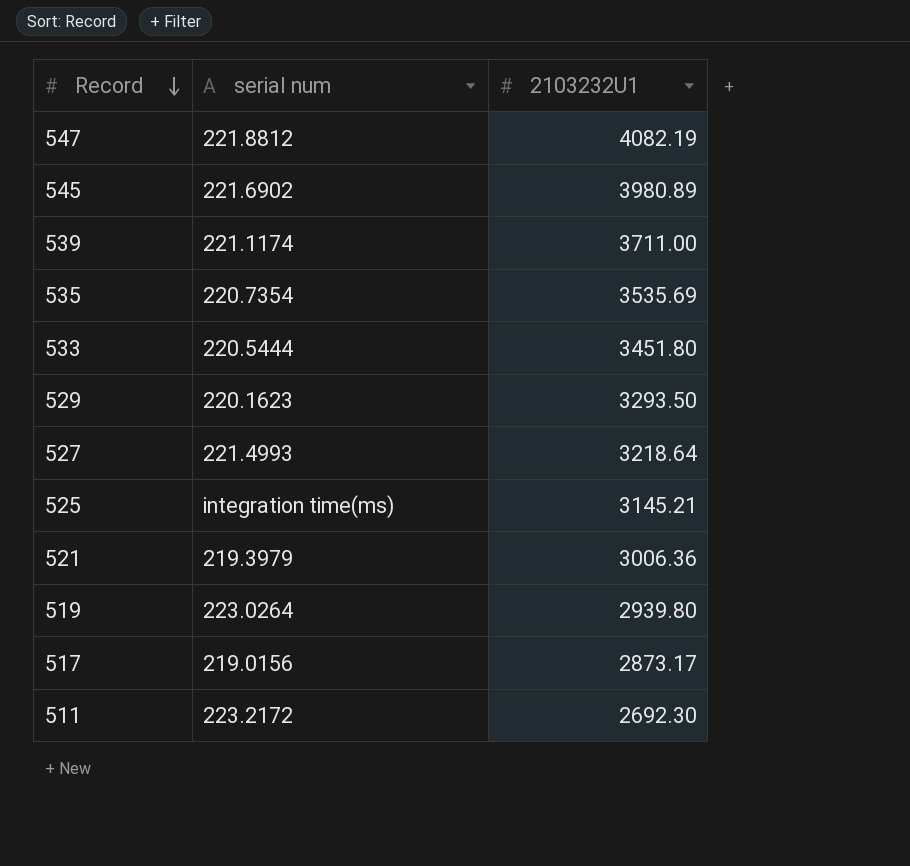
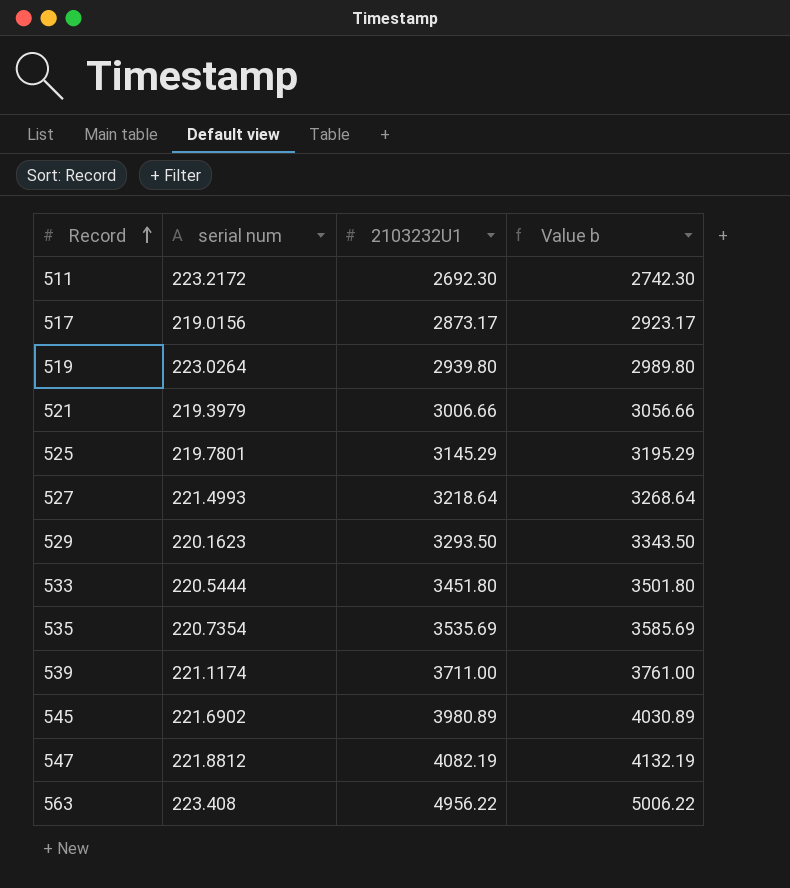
row order: Record descending -> Record ascending
column Value b | formula: none -> [2103232U1] + 50
521 | 2103232U1: 3006.36 -> 3006.66
525 | serial num: integration time(ms) -> 219.7801
525 | 2103232U1: 3145.21 -> 3145.29
row 563: none -> 223.408 | 4956.22 | 5006.22

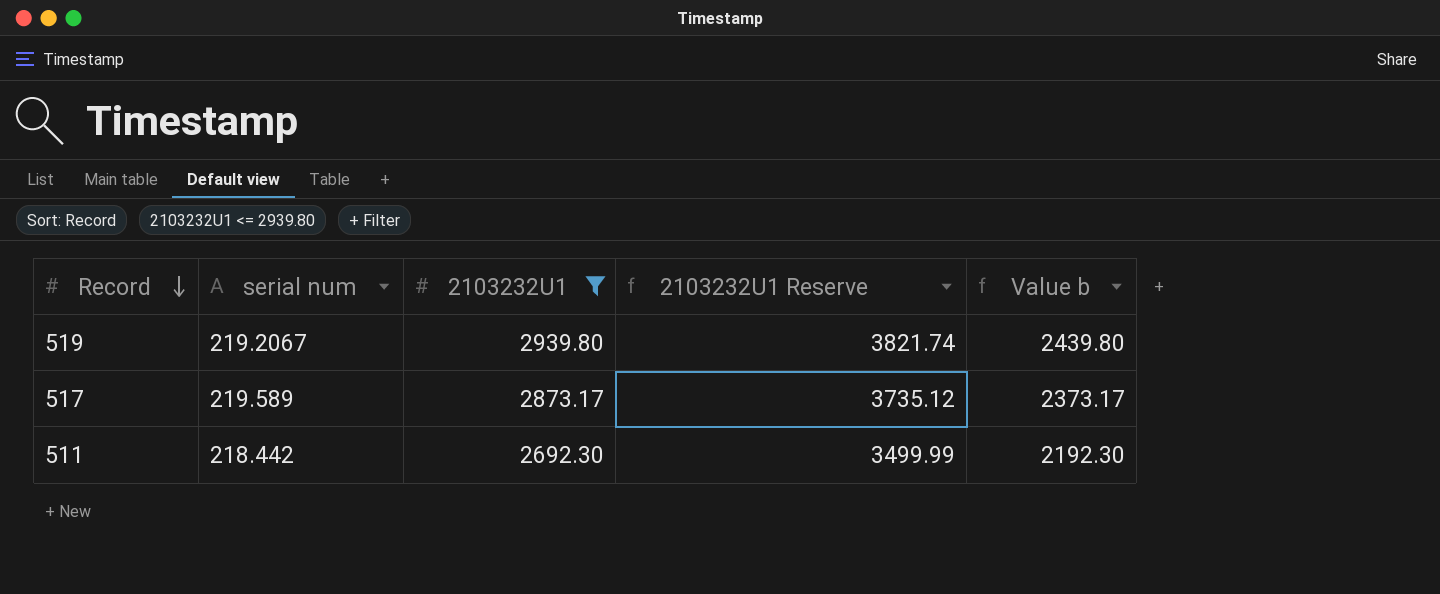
filter: none -> 2103232U1 <= 2939.80
row order: Record ascending -> Record descending
column 2103232U1 Reserve | formula: none -> [2103232U1] * 1.3
column Value b | formula: [2103232U1] + 50 -> [2103232U1] - 500
519 | serial num: 223.0264 -> 219.2067
517 | serial num: 219.0156 -> 219.589
511 | serial num: 223.2172 -> 218.442

